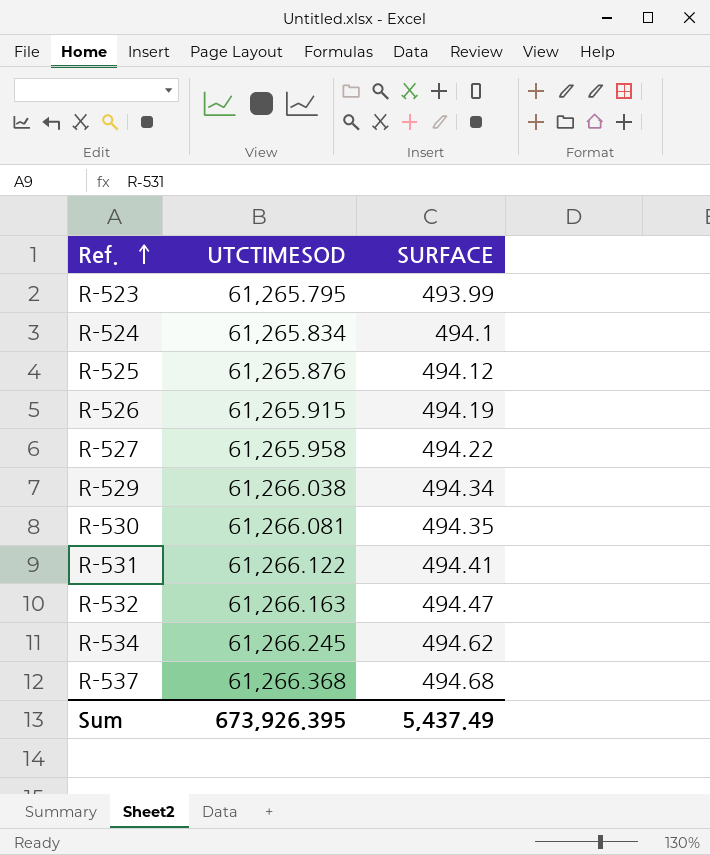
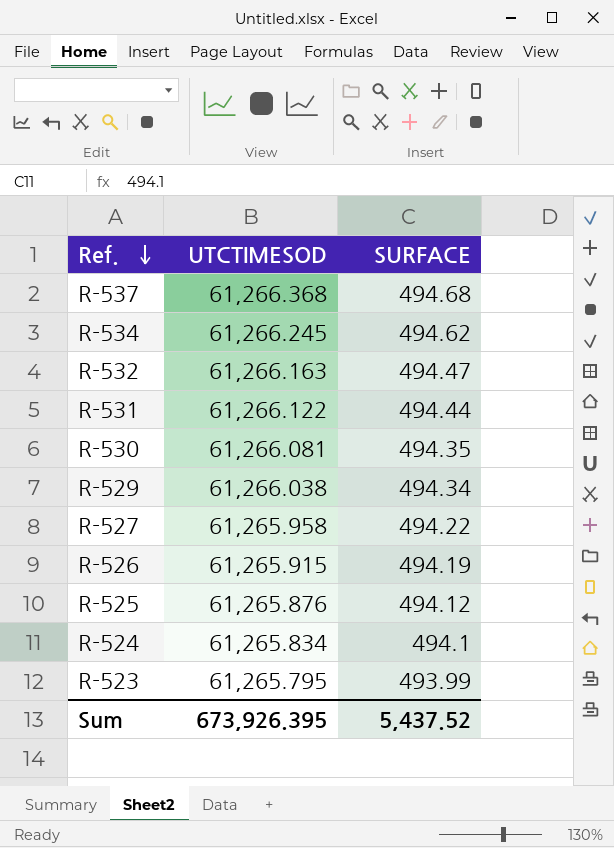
row order: Ref. ascending -> Ref. descending
R-531 | SURFACE: 494.41 -> 494.44
Sum | SURFACE: 5,437.49 -> 5,437.52

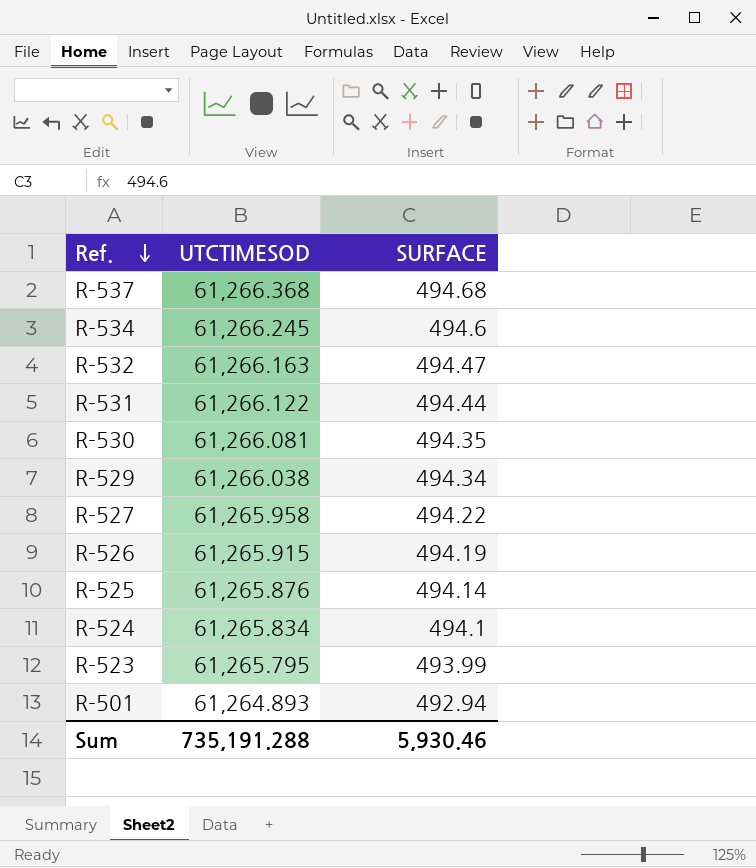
R-534 | SURFACE: 494.62 -> 494.6
R-525 | SURFACE: 494.12 -> 494.14
row R-501: none -> 61,264.893 | 492.94
Sum | UTCTIMESOD: 673,926.395 -> 735,191.288
Sum | SURFACE: 5,437.52 -> 5,930.46

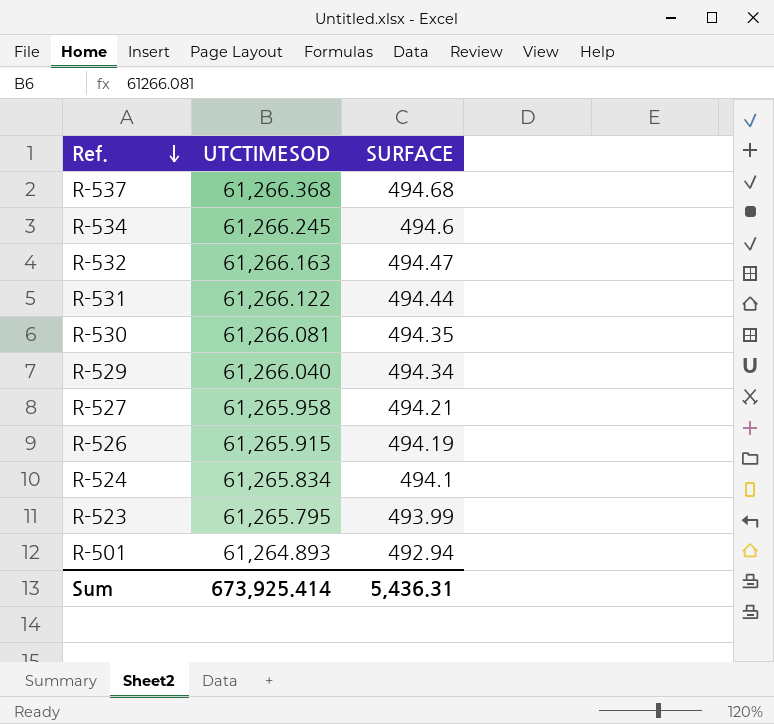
row R-525: 61,265.876 | 494.14 -> none
R-529 | UTCTIMESOD: 61,266.038 -> 61,266.040
R-527 | SURFACE: 494.22 -> 494.21
Sum | UTCTIMESOD: 735,191.288 -> 673,925.414
Sum | SURFACE: 5,930.46 -> 5,436.31

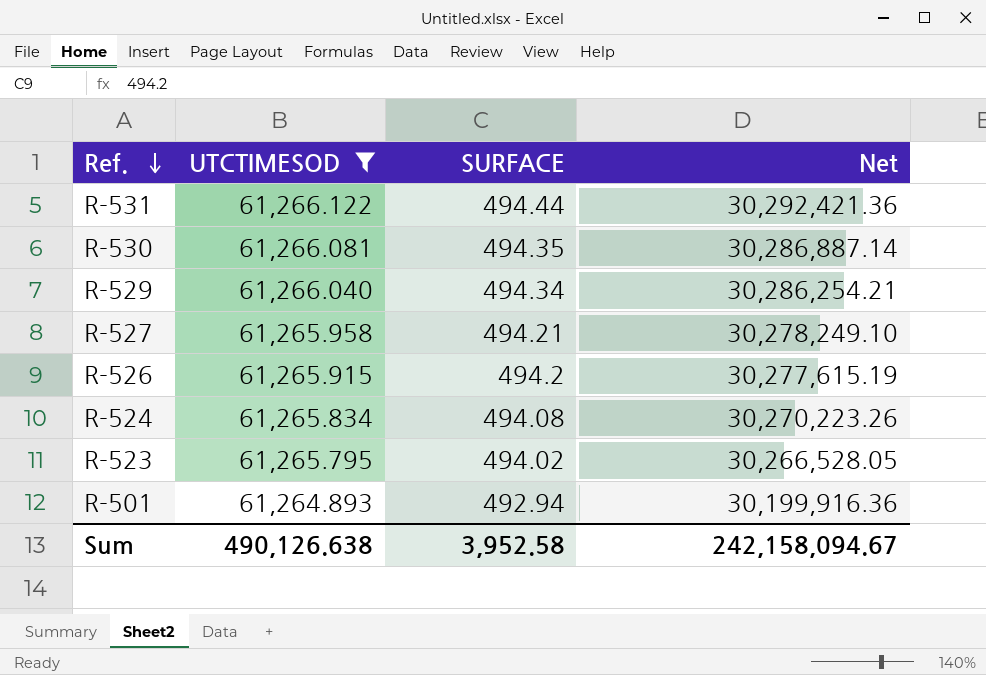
filter: none -> UTCTIMESOD <= 61,266.122
column Net | formula: none -> [UTCTIMESOD] * [SURFACE]
R-526 | SURFACE: 494.19 -> 494.2
R-524 | SURFACE: 494.1 -> 494.08
R-523 | SURFACE: 493.99 -> 494.02
Sum | UTCTIMESOD: 673,925.414 -> 490,126.638
Sum | SURFACE: 5,436.31 -> 3,952.58

